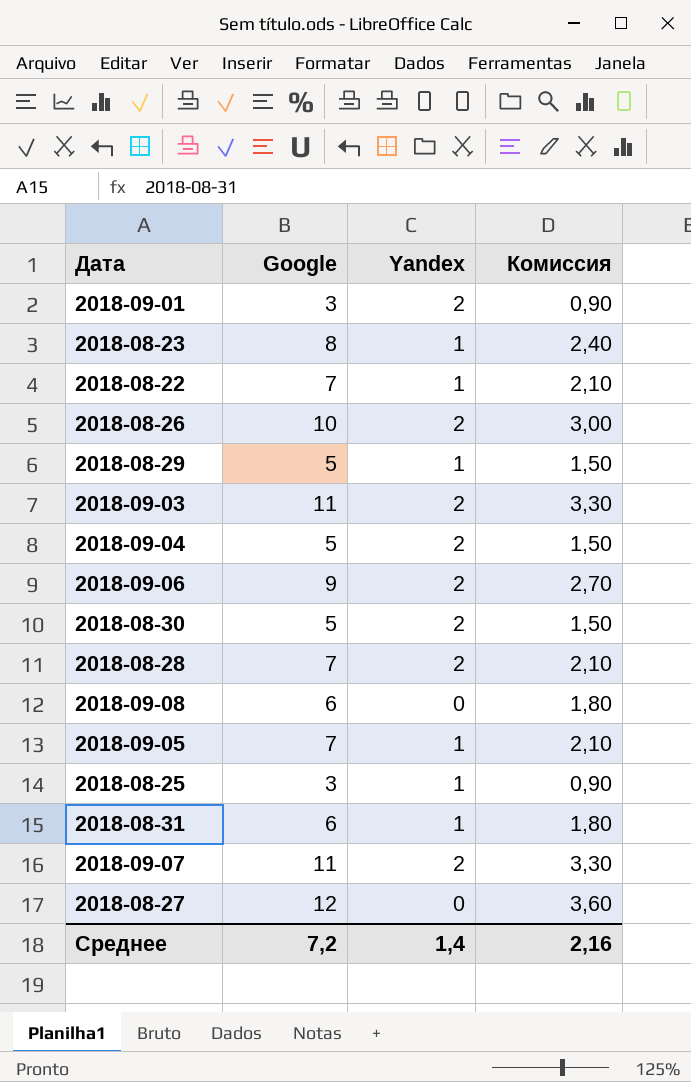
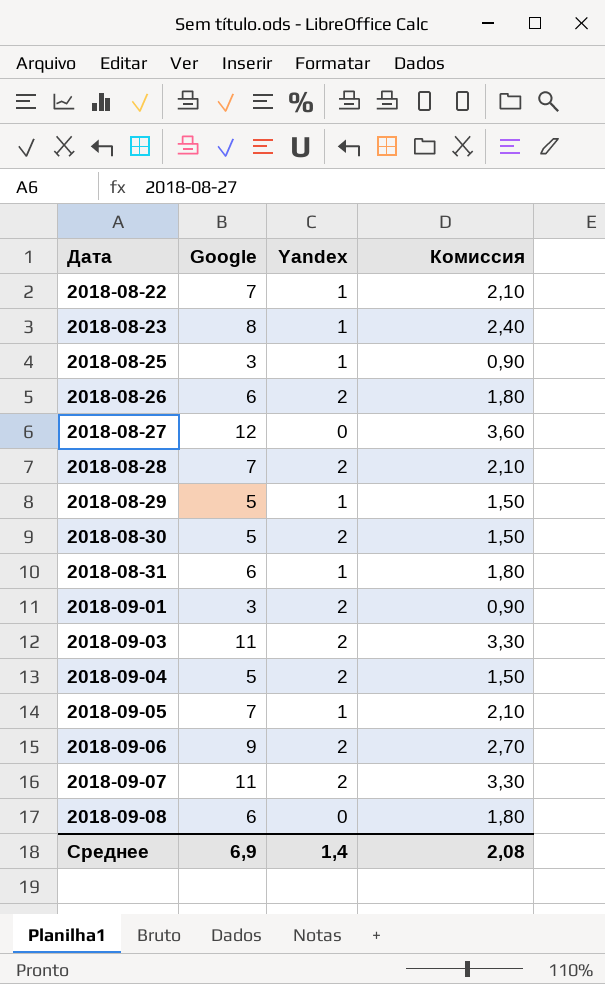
row order: none -> Дата ascending
2018-08-26 | Google: 10 -> 6
2018-08-26 | Комиссия: 3,00 -> 1,80
Среднее | Google: 7,2 -> 6,9
Среднее | Комиссия: 2,16 -> 2,08

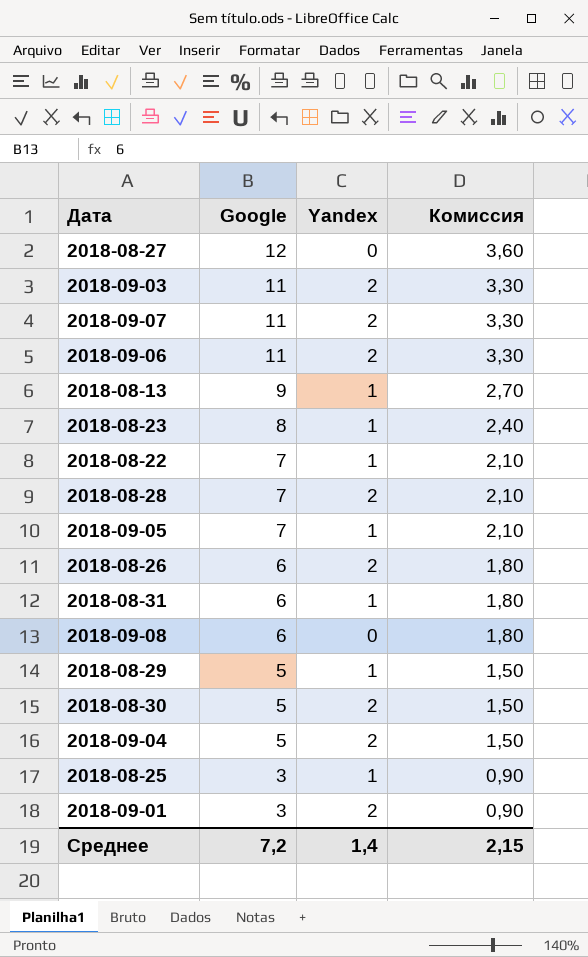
row order: Дата ascending -> Google descending
2018-09-06 | Google: 9 -> 11
2018-09-06 | Комиссия: 2,70 -> 3,30
row 2018-08-13: none -> 9 | 1 | 2,70
Среднее | Google: 6,9 -> 7,2
Среднее | Комиссия: 2,08 -> 2,15

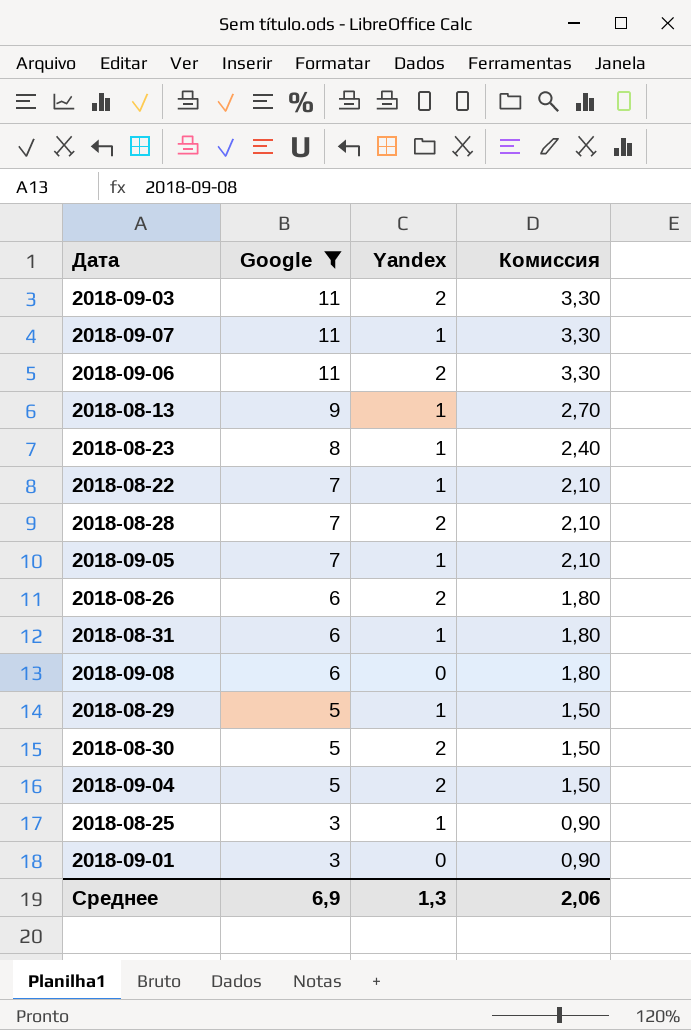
filter: none -> Google != 12
2018-09-07 | Yandex: 2 -> 1
2018-09-01 | Yandex: 2 -> 0
Среднее | Google: 7,2 -> 6,9
Среднее | Yandex: 1,4 -> 1,3
Среднее | Комиссия: 2,15 -> 2,06

